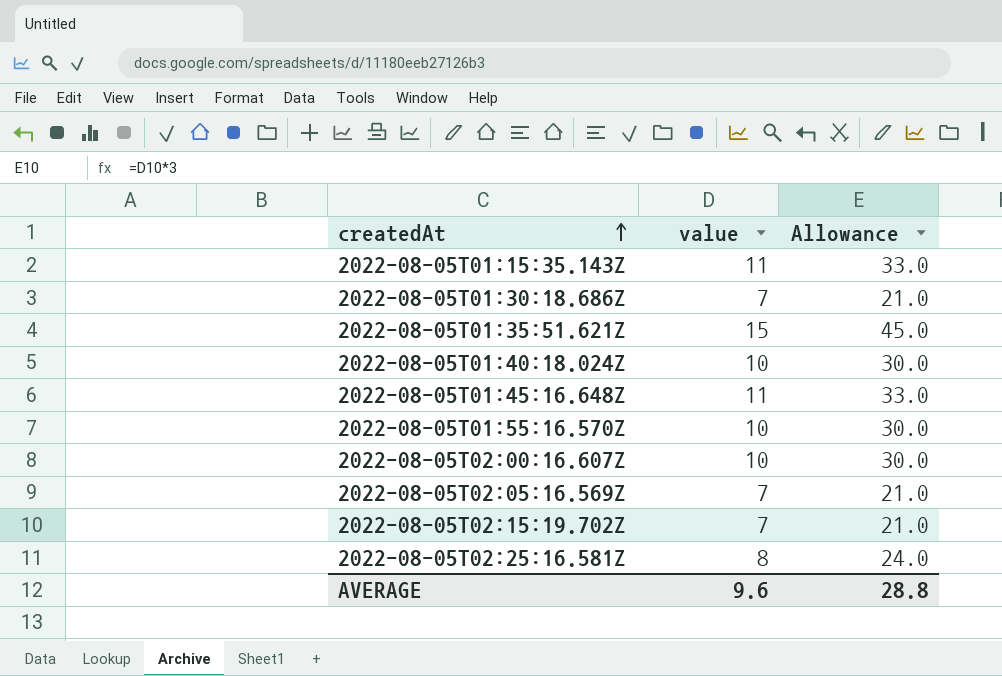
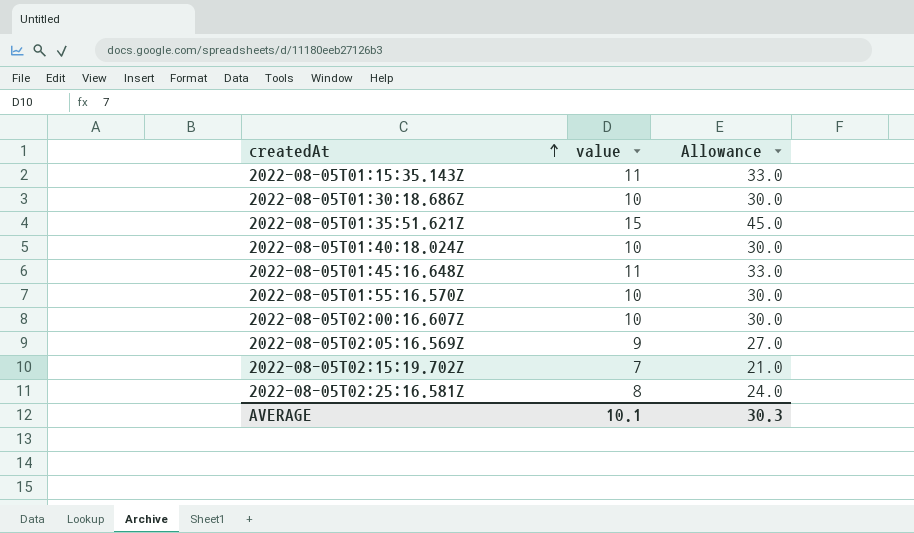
2022-08-05T01:30:18.686Z | value: 7 -> 10
2022-08-05T01:30:18.686Z | Allowance: 21.0 -> 30.0
2022-08-05T02:05:16.569Z | value: 7 -> 9
2022-08-05T02:05:16.569Z | Allowance: 21.0 -> 27.0
AVERAGE | value: 9.6 -> 10.1
AVERAGE | Allowance: 28.8 -> 30.3

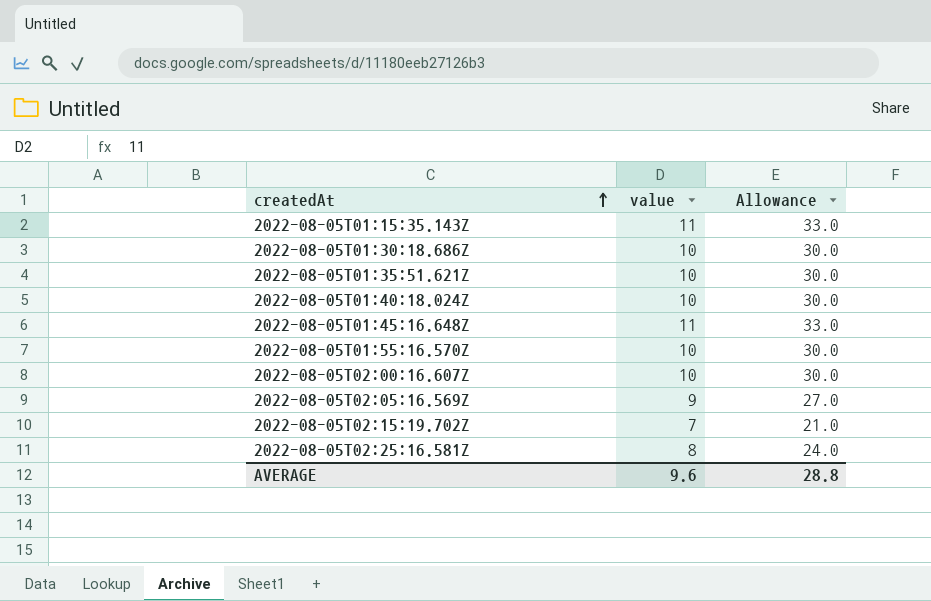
2022-08-05T01:35:51.621Z | value: 15 -> 10
2022-08-05T01:35:51.621Z | Allowance: 45.0 -> 30.0
AVERAGE | value: 10.1 -> 9.6
AVERAGE | Allowance: 30.3 -> 28.8

